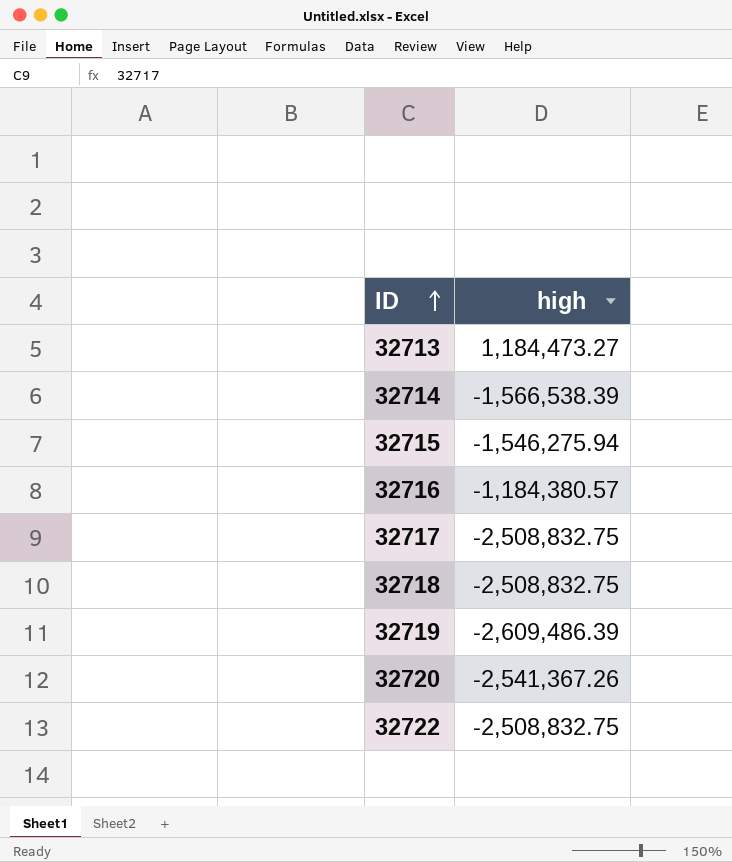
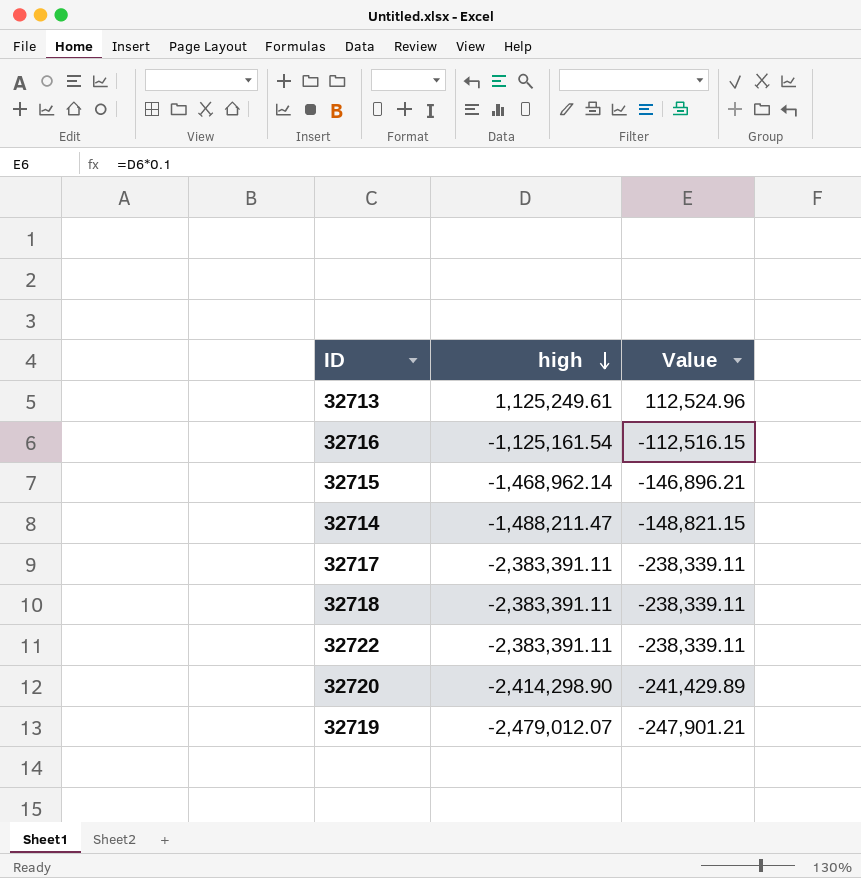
row order: ID ascending -> high descending
column Value | formula: none -> [high] * 0.1
32713 | high: 1,184,473.27 -> 1,125,249.61
32716 | high: -1,184,380.57 -> -1,125,161.54
32715 | high: -1,546,275.94 -> -1,468,962.14
32714 | high: -1,566,538.39 -> -1,488,211.47
32717 | high: -2,508,832.75 -> -2,383,391.11
32718 | high: -2,508,832.75 -> -2,383,391.11
32722 | high: -2,508,832.75 -> -2,383,391.11
32720 | high: -2,541,367.26 -> -2,414,298.90
32719 | high: -2,609,486.39 -> -2,479,012.07

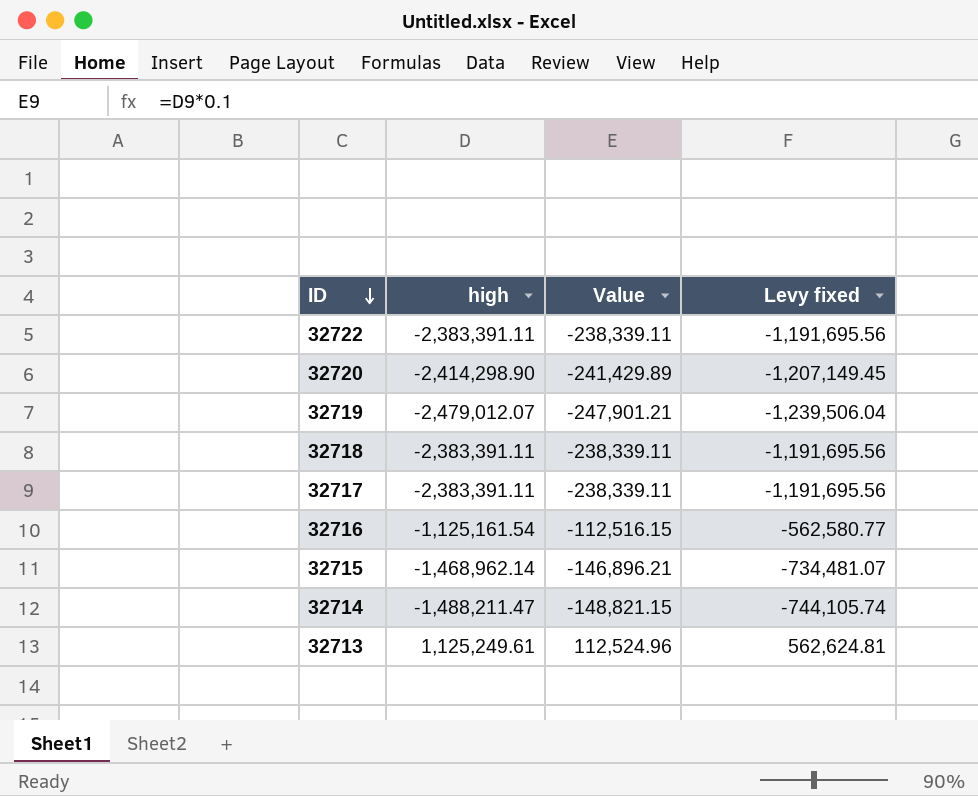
row order: high descending -> ID descending
column Levy fixed | formula: none -> [high] * 0.5

